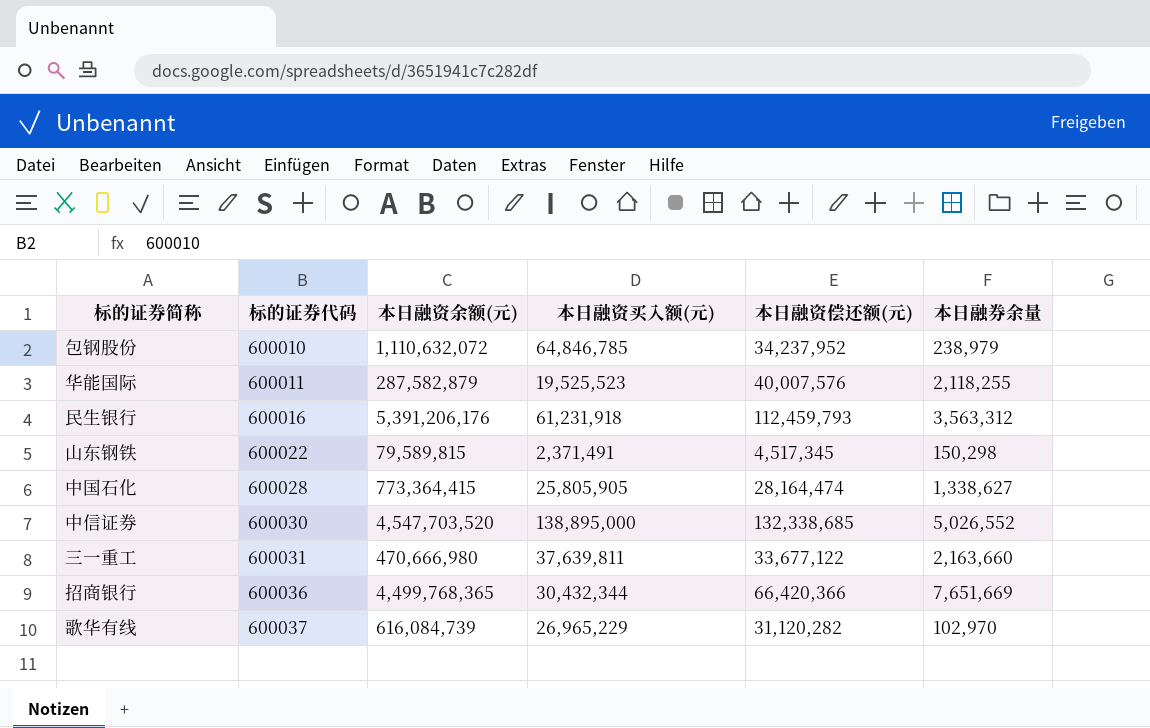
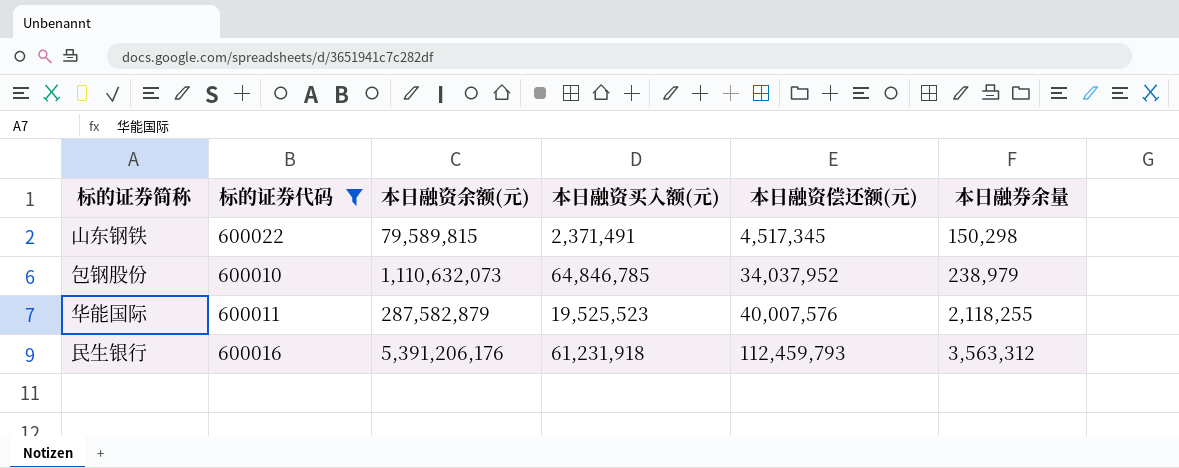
filter: none -> 标的证券代码 <= 600022
row order: 标的证券代码 ascending -> 本日融资偿还额(元) ascending
包钢股份 | 本日融资余额(元): 1,110,632,072 -> 1,110,632,073
包钢股份 | 本日融资偿还额(元): 34,237,952 -> 34,037,952

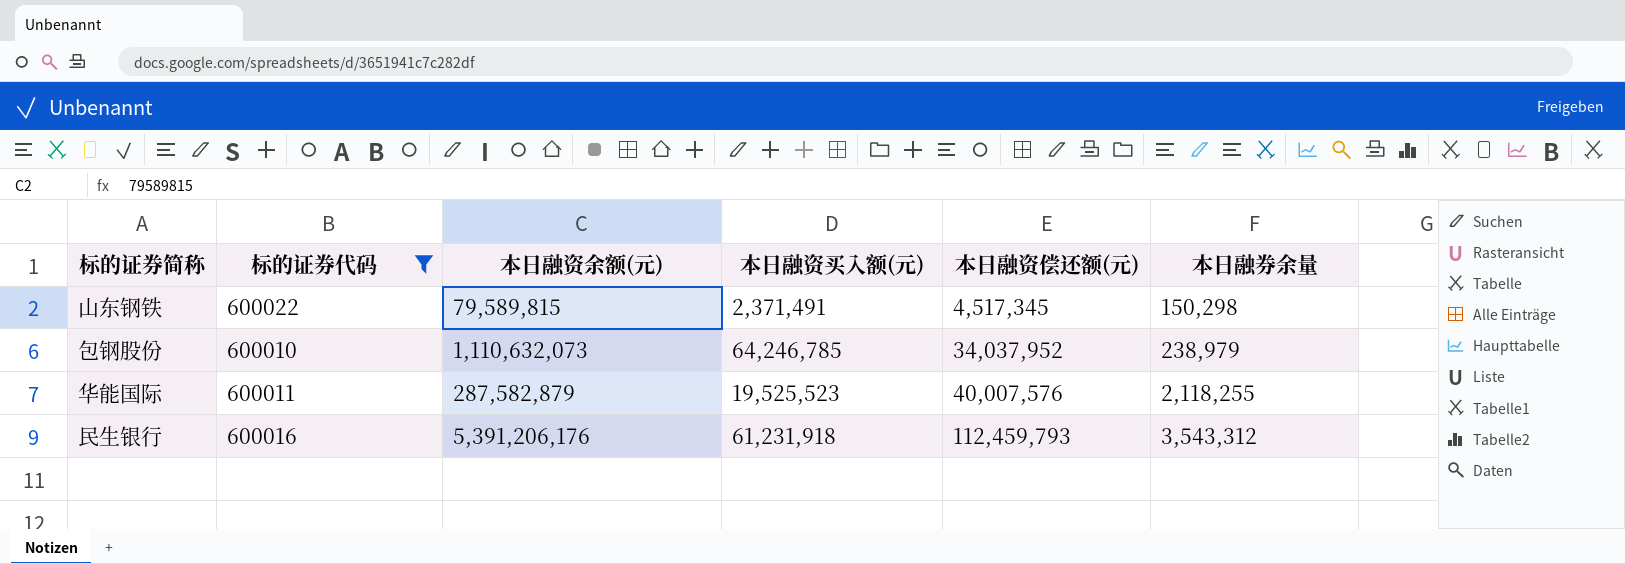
包钢股份 | 本日融资买入额(元): 64,846,785 -> 64,246,785
民生银行 | 本日融券余量: 3,563,312 -> 3,543,312

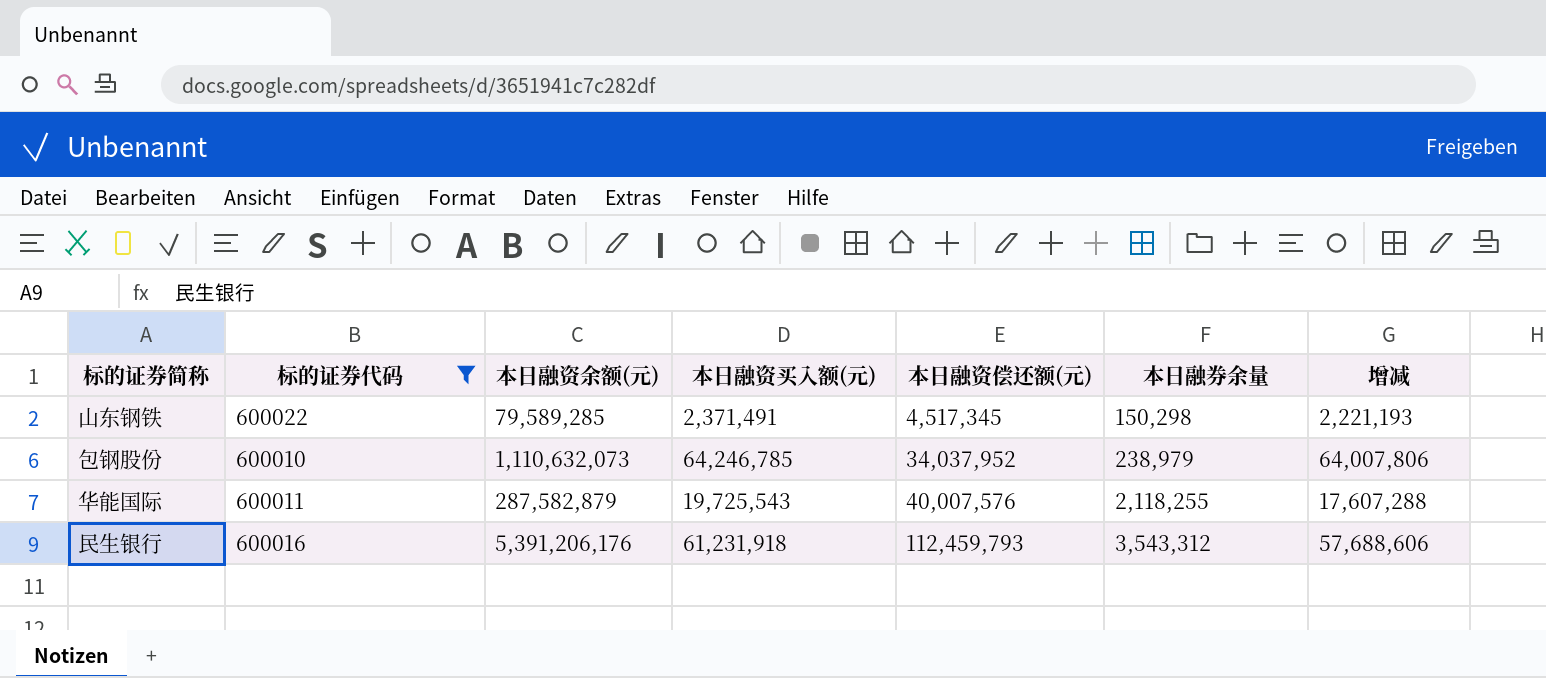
column 增减 | formula: none -> [本日融资买入额(元)] - [本日融券余量]
山东钢铁 | 本日融资余额(元): 79,589,815 -> 79,589,285
华能国际 | 本日融资买入额(元): 19,525,523 -> 19,725,543

